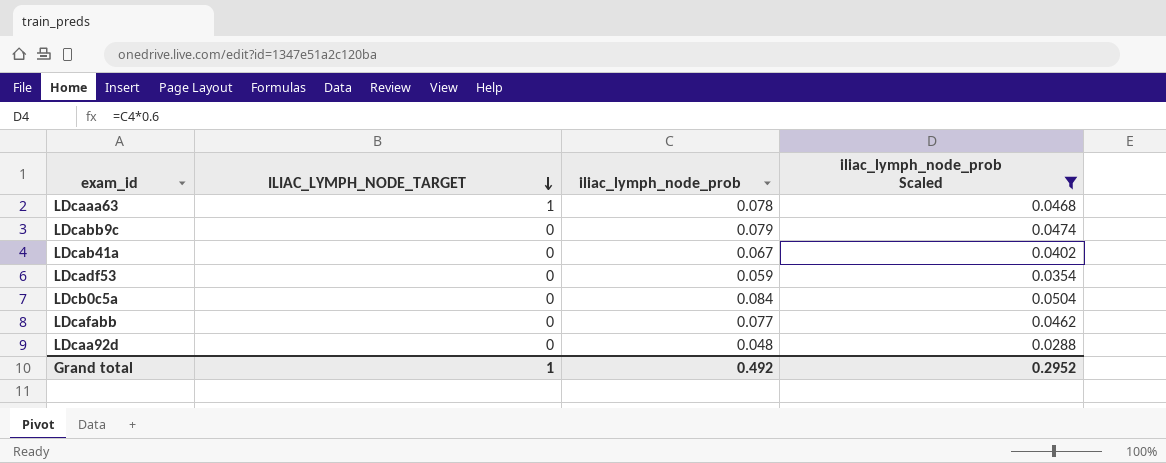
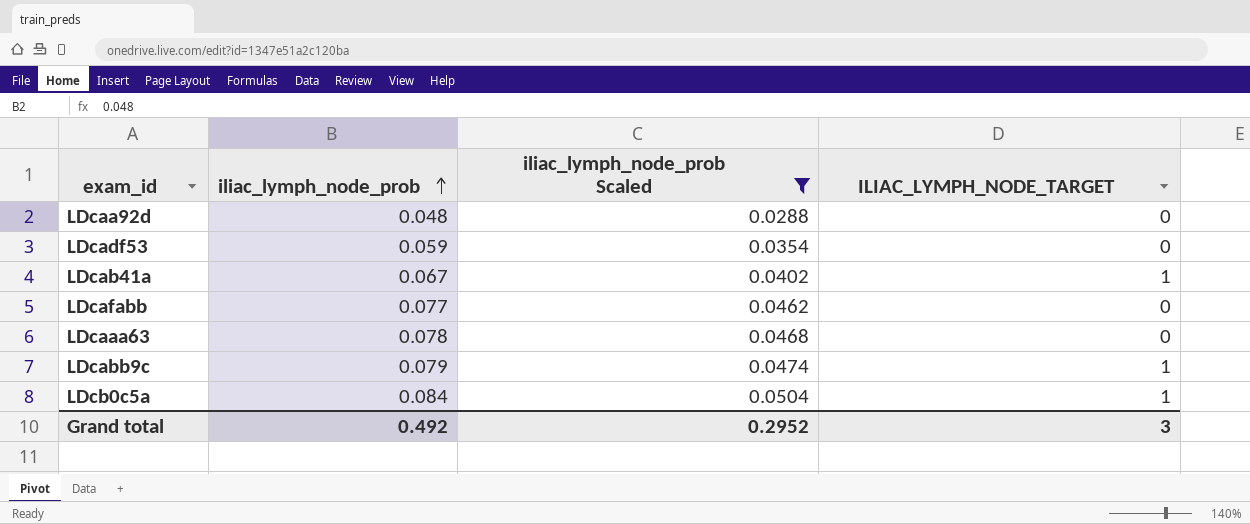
row order: ILIAC_LYMPH_NODE_TARGET descending -> iliac_lymph_node_prob ascending
column ILIAC_LYMPH_NODE_TARGET | position: 2 -> 4
LDcab41a | ILIAC_LYMPH_NODE_TARGET: 0 -> 1
LDcaaa63 | ILIAC_LYMPH_NODE_TARGET: 1 -> 0
LDcabb9c | ILIAC_LYMPH_NODE_TARGET: 0 -> 1
LDcb0c5a | ILIAC_LYMPH_NODE_TARGET: 0 -> 1
Grand total | ILIAC_LYMPH_NODE_TARGET: 1 -> 3

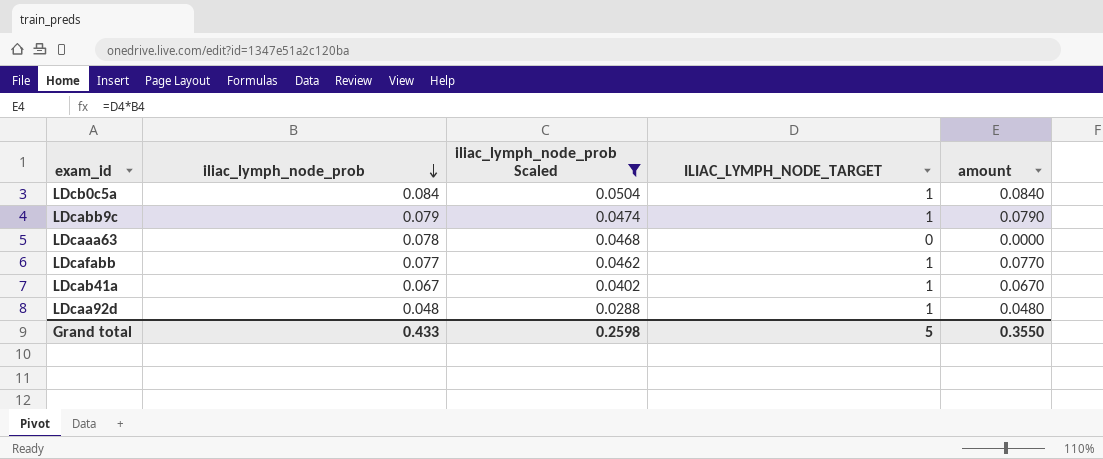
row order: iliac_lymph_node_prob ascending -> iliac_lymph_node_prob descending
column amount | formula: none -> [iliac_lymph_node_prob] * [ILIAC_LYMPH_NODE_TARGET]
row LDcadf53: 0.059 | 0.0354 | 0 -> none
LDcafabb | ILIAC_LYMPH_NODE_TARGET: 0 -> 1
LDcaa92d | ILIAC_LYMPH_NODE_TARGET: 0 -> 1
Grand total | iliac_lymph_node_prob: 0.492 -> 0.433
Grand total | iliac_lymph_node_prob Scaled: 0.2952 -> 0.2598
Grand total | ILIAC_LYMPH_NODE_TARGET: 3 -> 5

